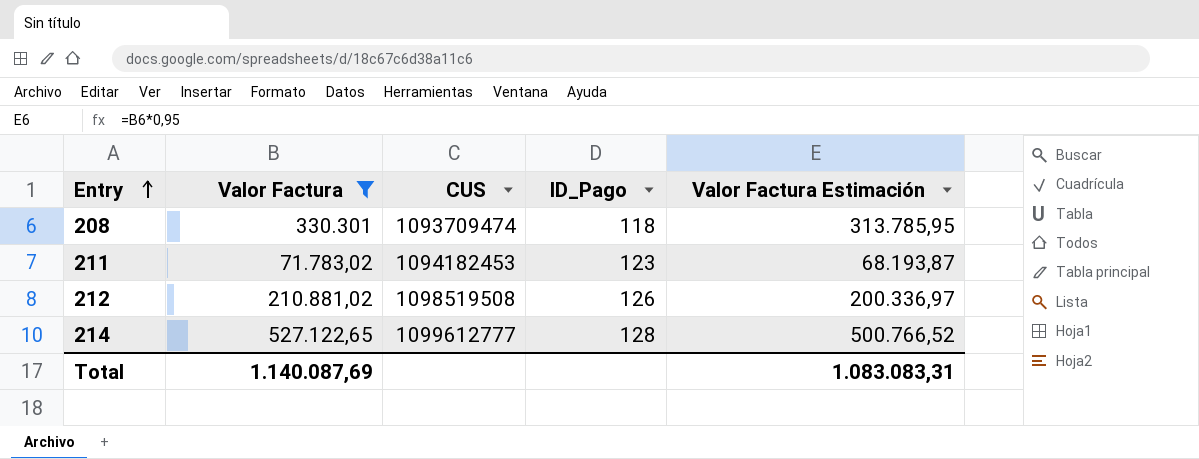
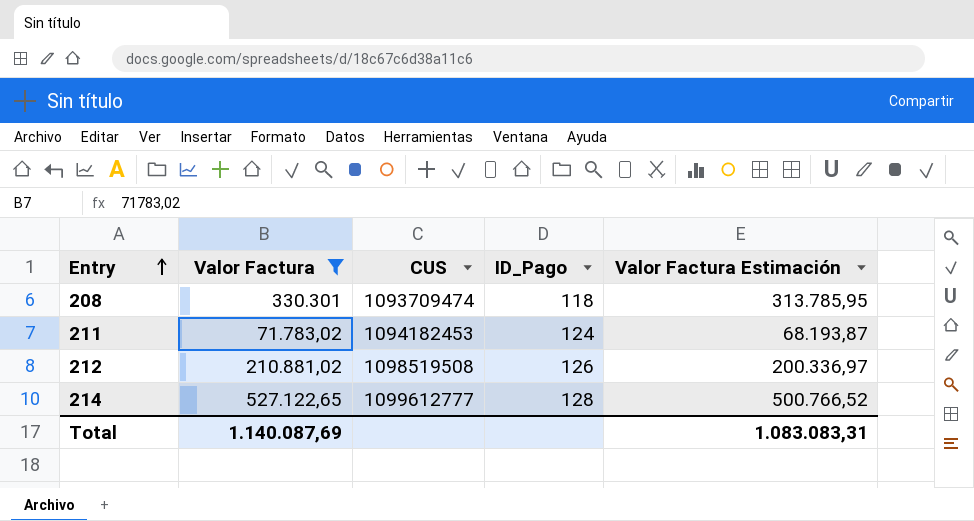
211 | ID_Pago: 123 -> 124

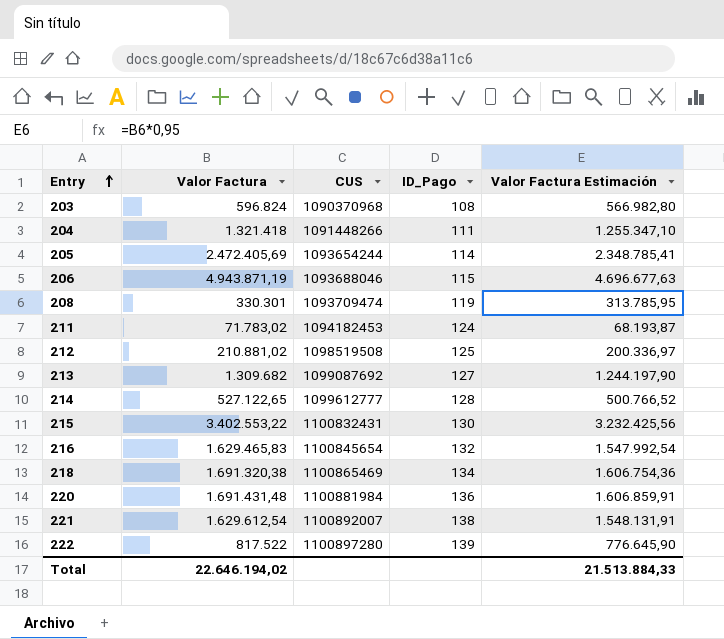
filter: Valor Factura <= 527.122,65 -> none
208 | ID_Pago: 118 -> 119
212 | ID_Pago: 126 -> 125
Total | Valor Factura: 1.140.087,69 -> 22.646.194,02
Total | Valor Factura Estimación: 1.083.083,31 -> 21.513.884,33

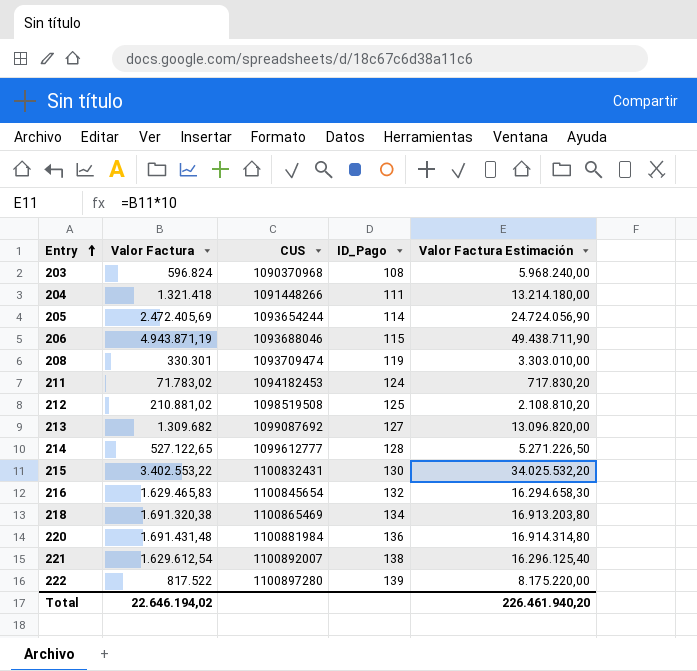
column Valor Factura Estimación | formula: [Valor Factura] * 0,95 -> [Valor Factura] * 10
Total | Valor Factura Estimación: 21.513.884,33 -> 226.461.940,20

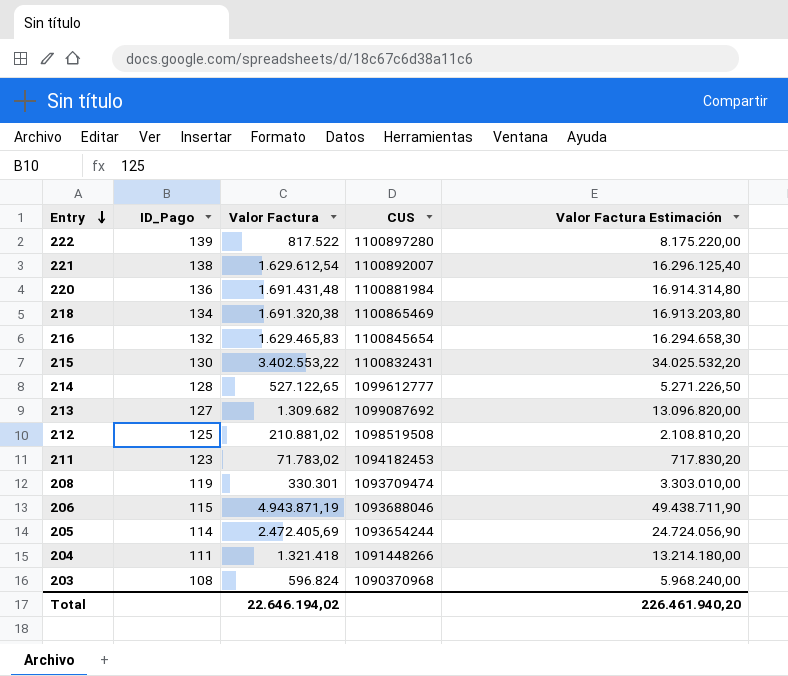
row order: Entry ascending -> Entry descending
column ID_Pago | position: 4 -> 2
211 | ID_Pago: 124 -> 123

